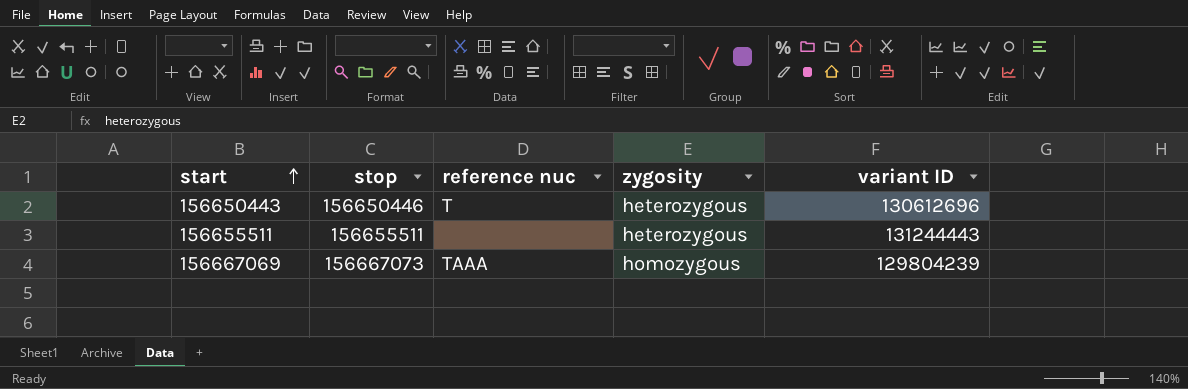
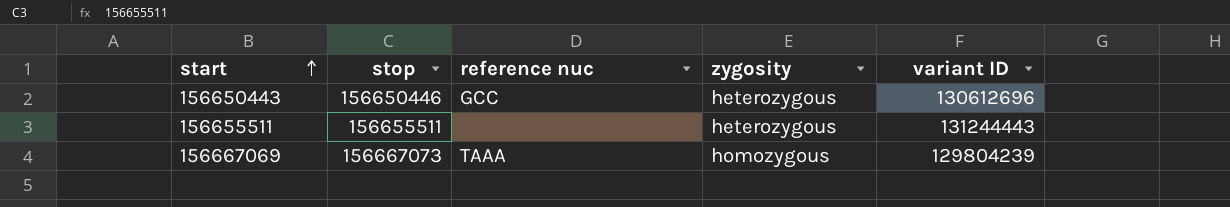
156650443 | reference nuc: T -> GCC

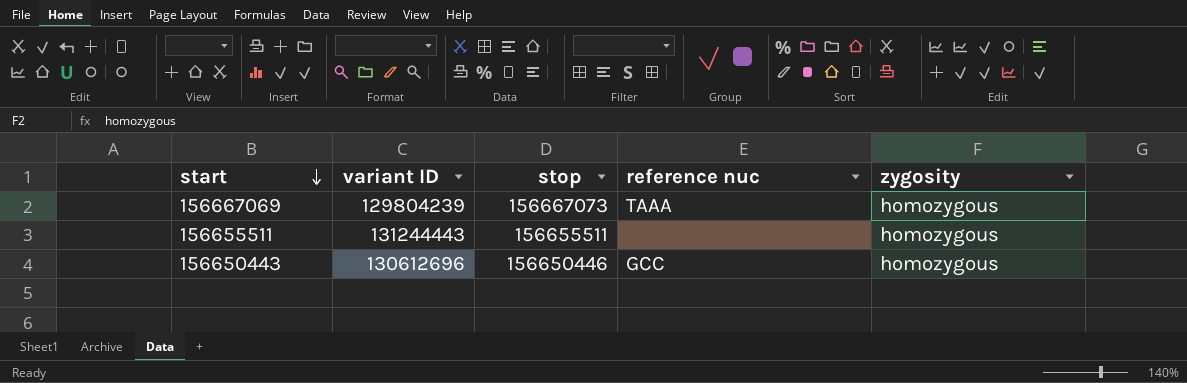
row order: start ascending -> start descending
column variant ID | position: 5 -> 2
156655511 | zygosity: heterozygous -> homozygous
156650443 | zygosity: heterozygous -> homozygous

